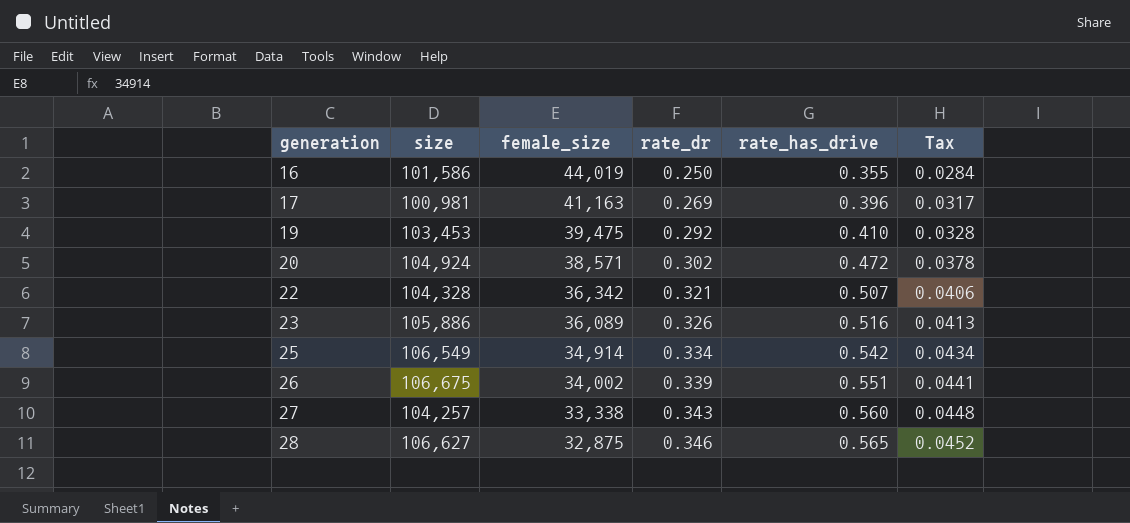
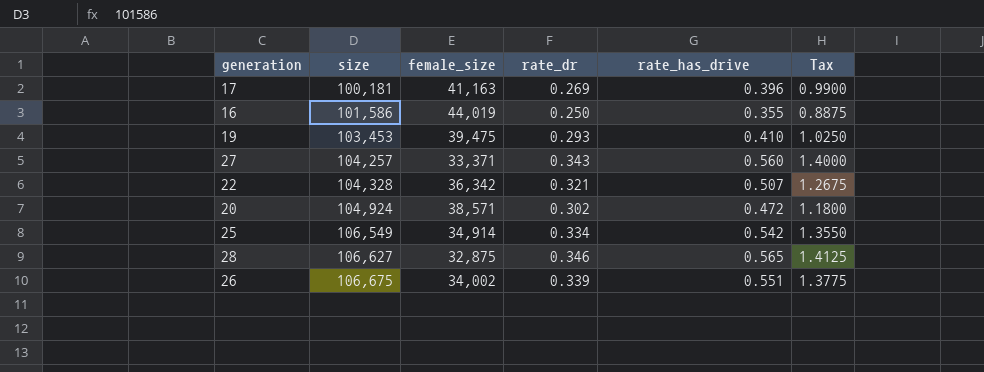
row order: generation ascending -> size ascending
column Tax | formula: [rate_has_drive] * 0.08 -> [rate_has_drive] * 2.5
row 23: 105,886 | 36,089 | 0.326 | 0.516 | 0.0413 -> none
17 | size: 100,981 -> 100,181
19 | rate_dr: 0.292 -> 0.293
27 | female_size: 33,338 -> 33,371

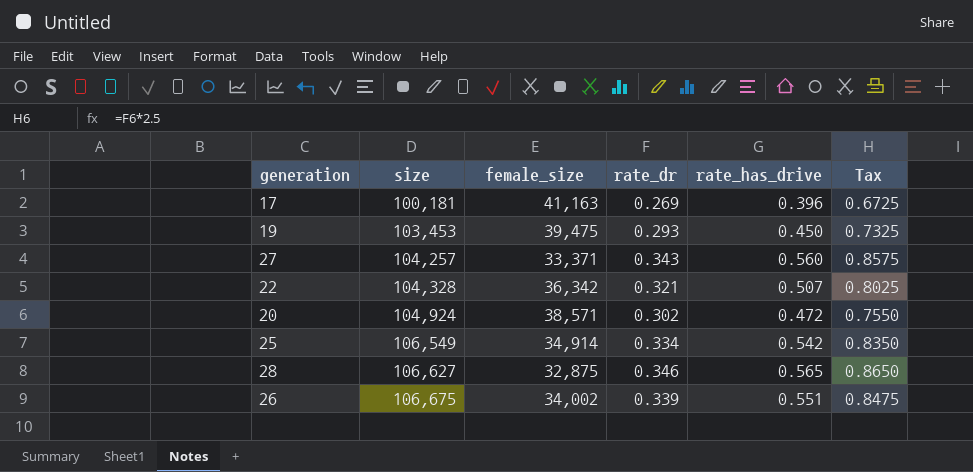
column Tax | formula: [rate_has_drive] * 2.5 -> [rate_dr] * 2.5
row 16: 101,586 | 44,019 | 0.250 | 0.355 | 0.8875 -> none
19 | rate_has_drive: 0.410 -> 0.450

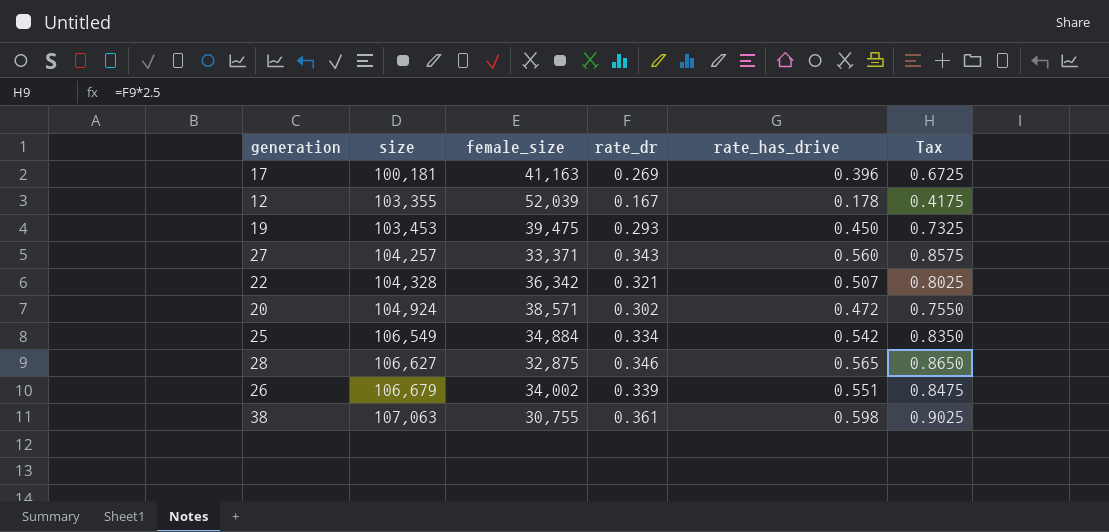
row 12: none -> 103,355 | 52,039 | 0.167 | 0.178 | 0.4175
25 | female_size: 34,914 -> 34,884
26 | size: 106,675 -> 106,679
row 38: none -> 107,063 | 30,755 | 0.361 | 0.598 | 0.9025

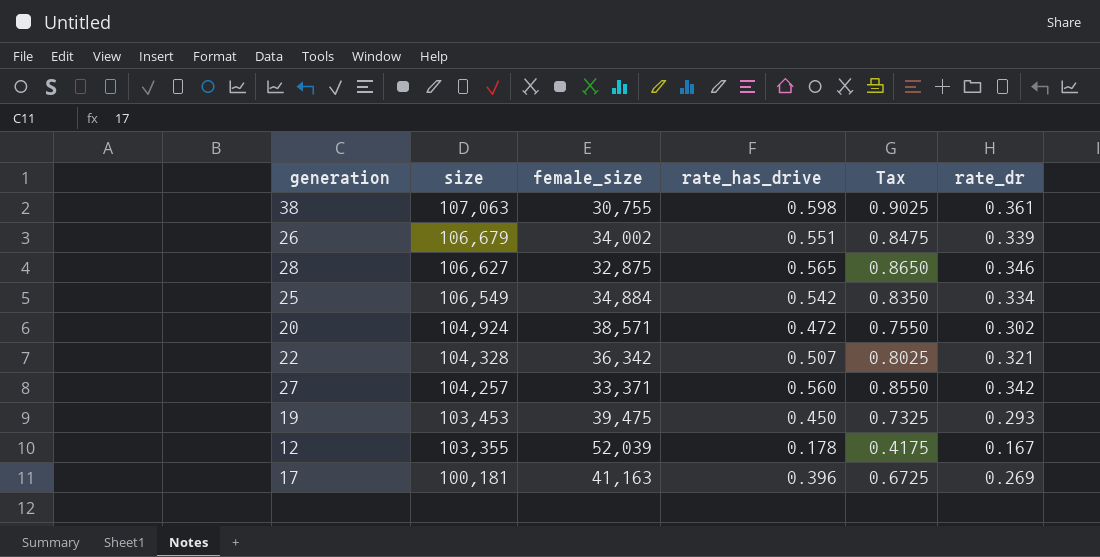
row order: size ascending -> size descending
column rate_dr | position: 4 -> 6
27 | Tax: 0.8575 -> 0.8550
27 | rate_dr: 0.343 -> 0.342

